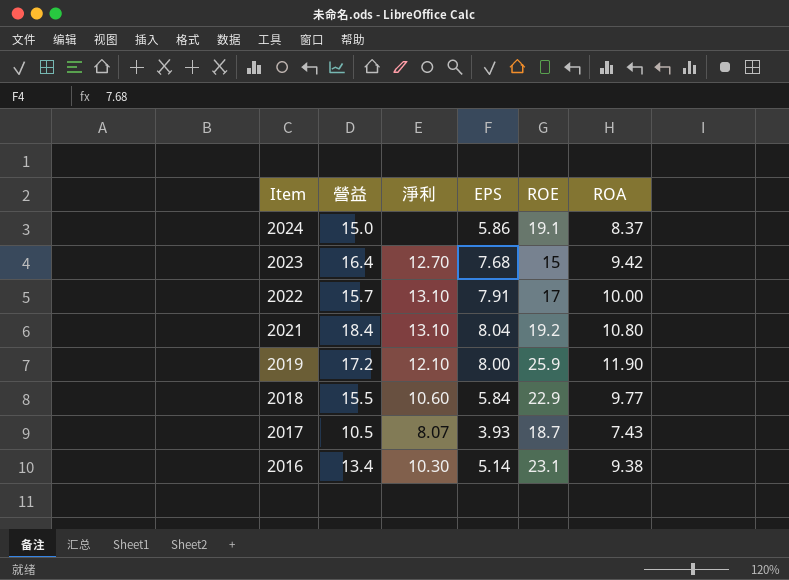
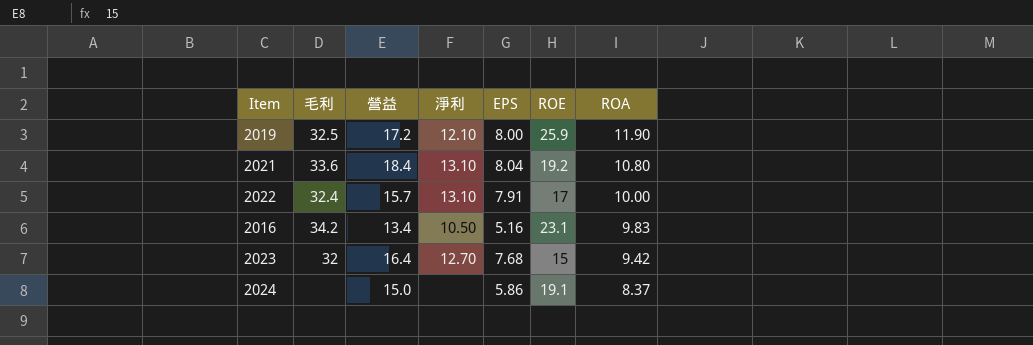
row order: Item descending -> ROA descending
column 毛利 | position: none -> 2
row 2018: 15.5 | 10.60 | 5.84 | 22.9 | 9.77 -> none
row 2017: 10.5 | 8.07 | 3.93 | 18.7 | 7.43 -> none
2016 | 淨利: 10.30 -> 10.50
2016 | EPS: 5.14 -> 5.16
2016 | ROA: 9.38 -> 9.83

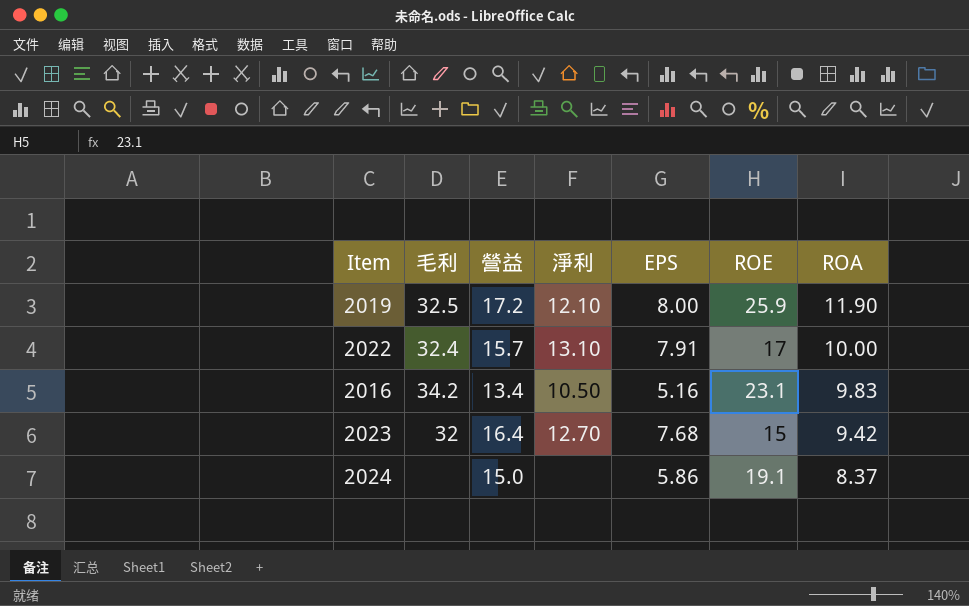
row 2021: 33.6 | 18.4 | 13.10 | 8.04 | 19.2 | 10.80 -> none

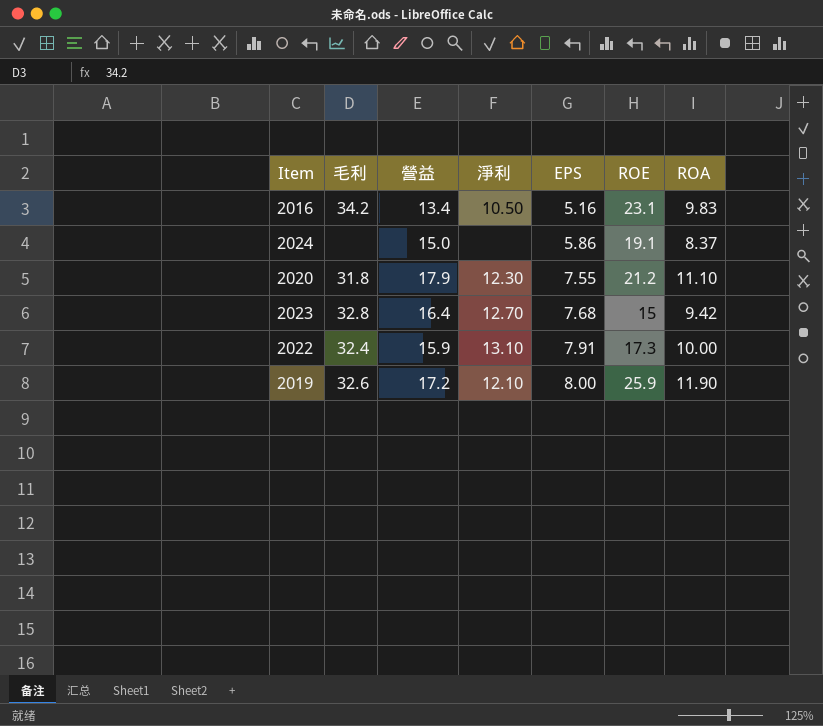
row order: ROA descending -> EPS ascending
row 2020: none -> 31.8 | 17.9 | 12.30 | 7.55 | 21.2 | 11.10
2023 | 毛利: 32 -> 32.8
2022 | 營益: 15.7 -> 15.9
2022 | ROE: 17 -> 17.3
2019 | 毛利: 32.5 -> 32.6

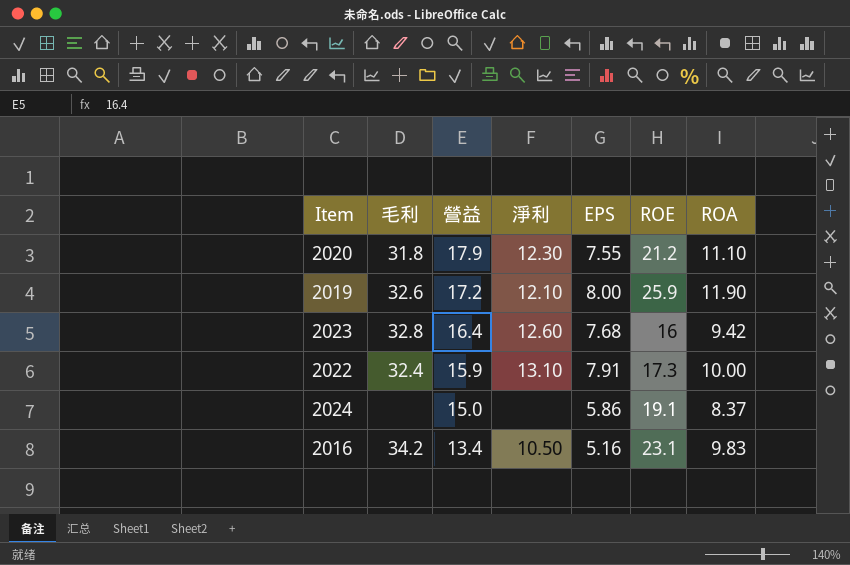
row order: EPS ascending -> 營益 descending
2023 | 淨利: 12.70 -> 12.60
2023 | ROE: 15 -> 16

